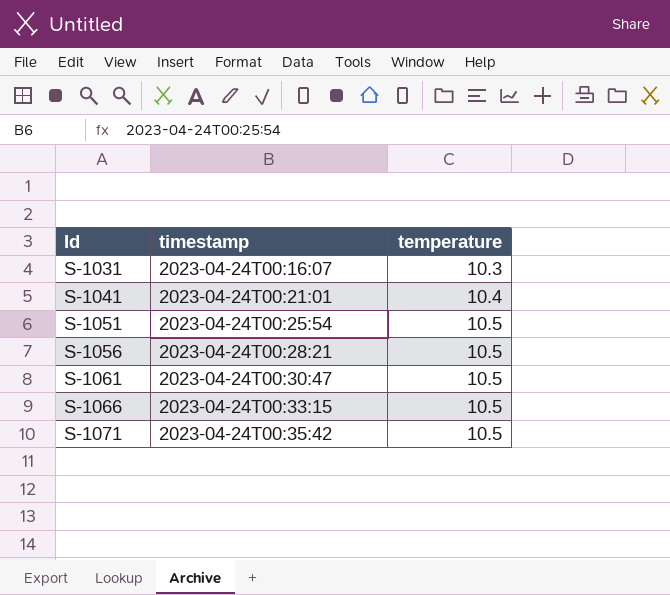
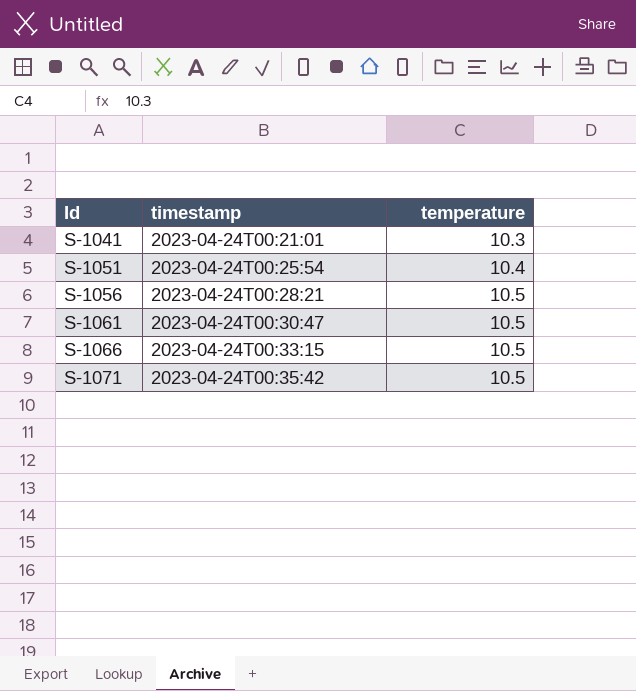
row S-1031: 2023-04-24T00:16:07 | 10.3 -> none
S-1041 | temperature: 10.4 -> 10.3
S-1051 | temperature: 10.5 -> 10.4

